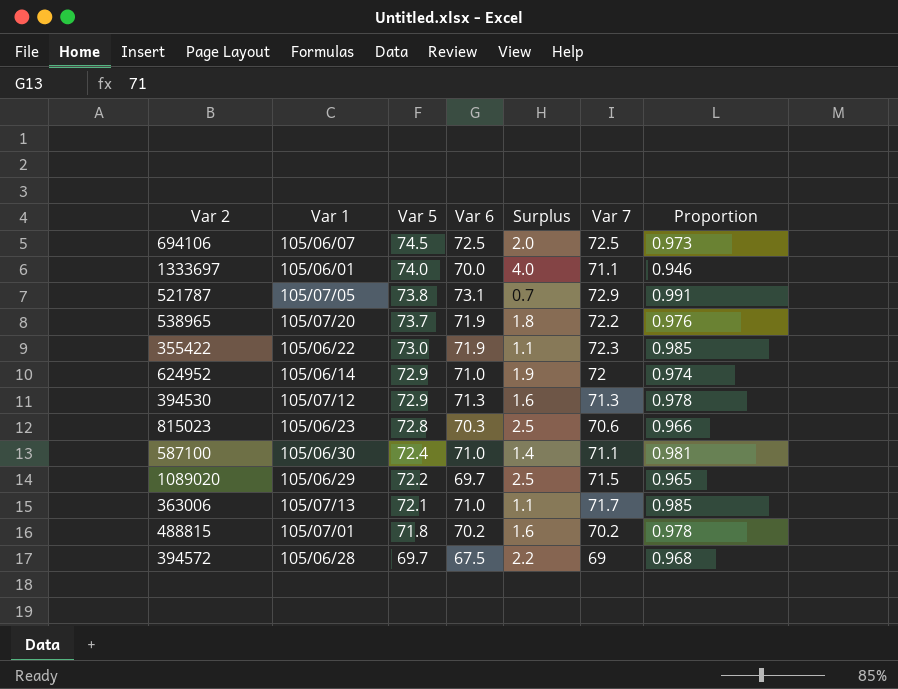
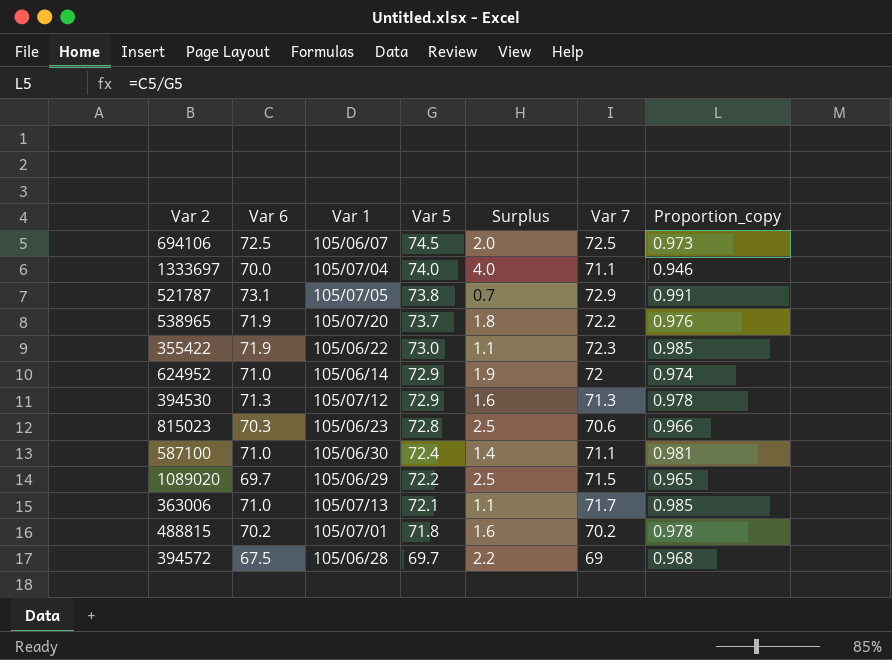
column Var 6 | position: 4 -> 2
column name: Proportion -> Proportion_copy
1333697 | Var 1: 105/06/01 -> 105/07/04

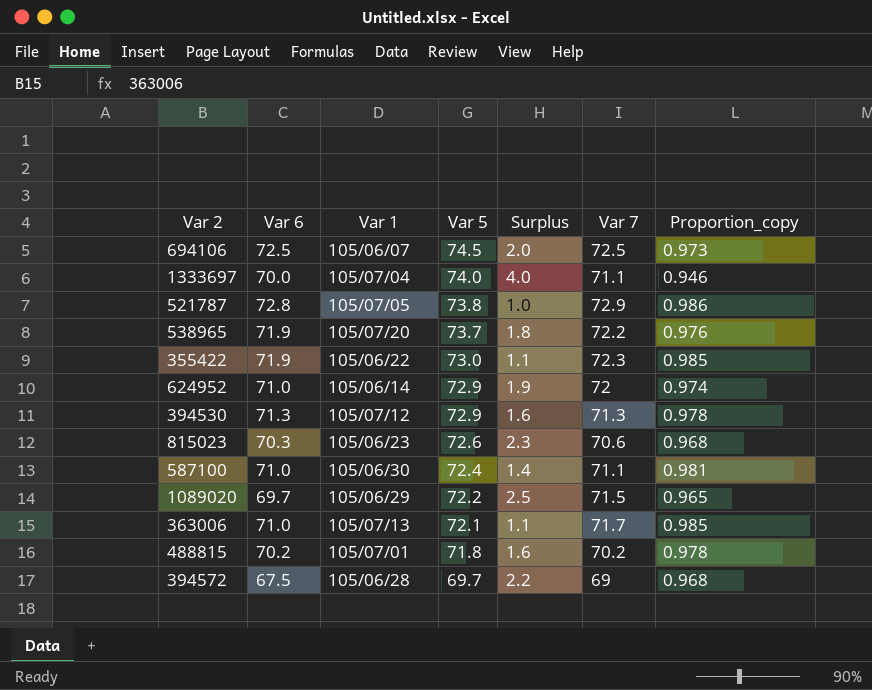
521787 | Var 6: 73.1 -> 72.8
521787 | Surplus: 0.7 -> 1.0
521787 | Proportion_copy: 0.991 -> 0.986
815023 | Var 5: 72.8 -> 72.6
815023 | Surplus: 2.5 -> 2.3
815023 | Proportion_copy: 0.966 -> 0.968

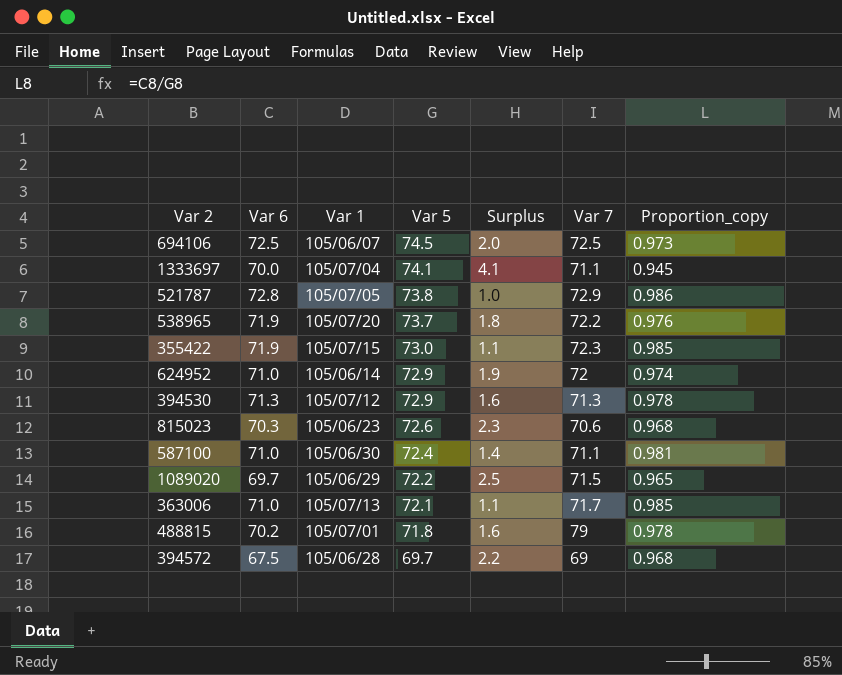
1333697 | Var 5: 74.0 -> 74.1
1333697 | Surplus: 4.0 -> 4.1
1333697 | Proportion_copy: 0.946 -> 0.945
355422 | Var 1: 105/06/22 -> 105/07/15
488815 | Var 7: 70.2 -> 79

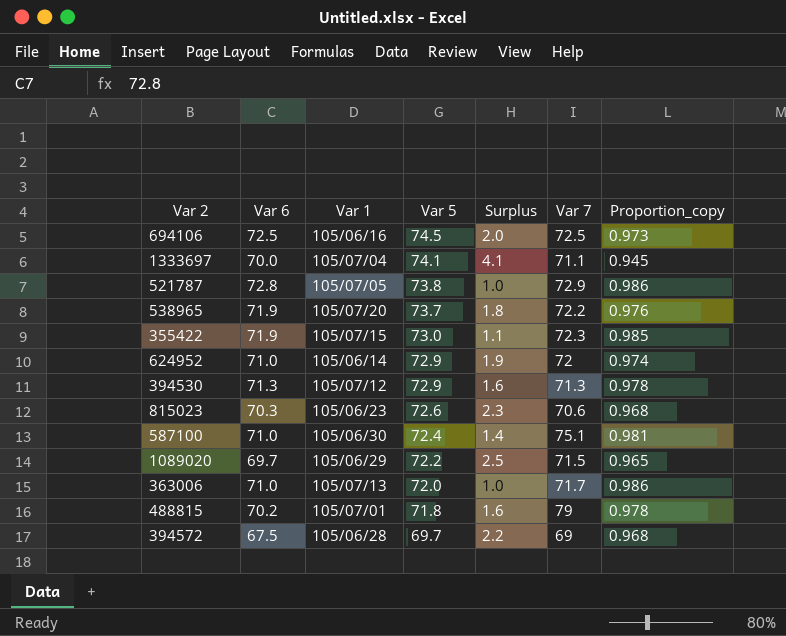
694106 | Var 1: 105/06/07 -> 105/06/16
587100 | Var 7: 71.1 -> 75.1
363006 | Var 5: 72.1 -> 72.0
363006 | Surplus: 1.1 -> 1.0
363006 | Proportion_copy: 0.985 -> 0.986

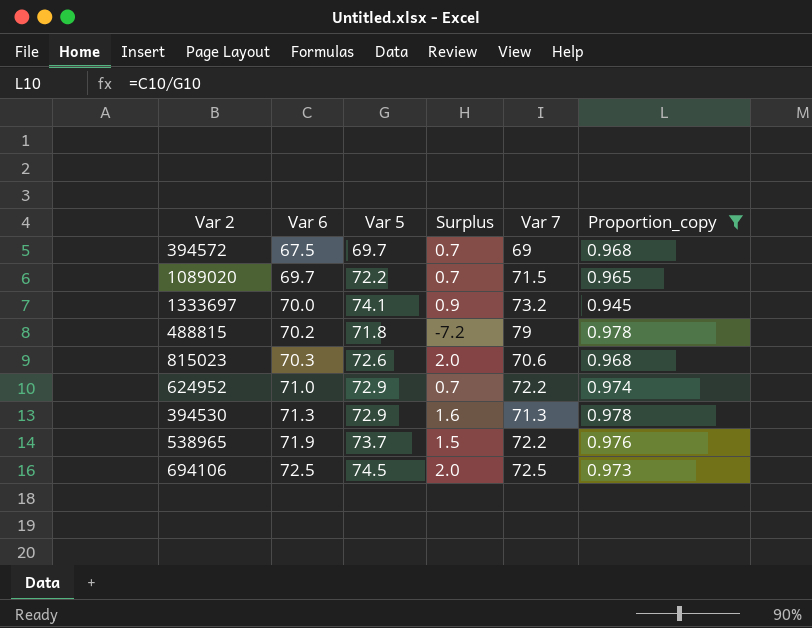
filter: none -> Proportion_copy <= 0.978
row order: Var 5 descending -> Var 6 ascending
column Var 1 | position: 3 -> none
column Surplus | formula: [Var 5] - [Var 6] -> [Var 5] - [Var 7]
1333697 | Var 7: 71.1 -> 73.2
624952 | Var 7: 72 -> 72.2

